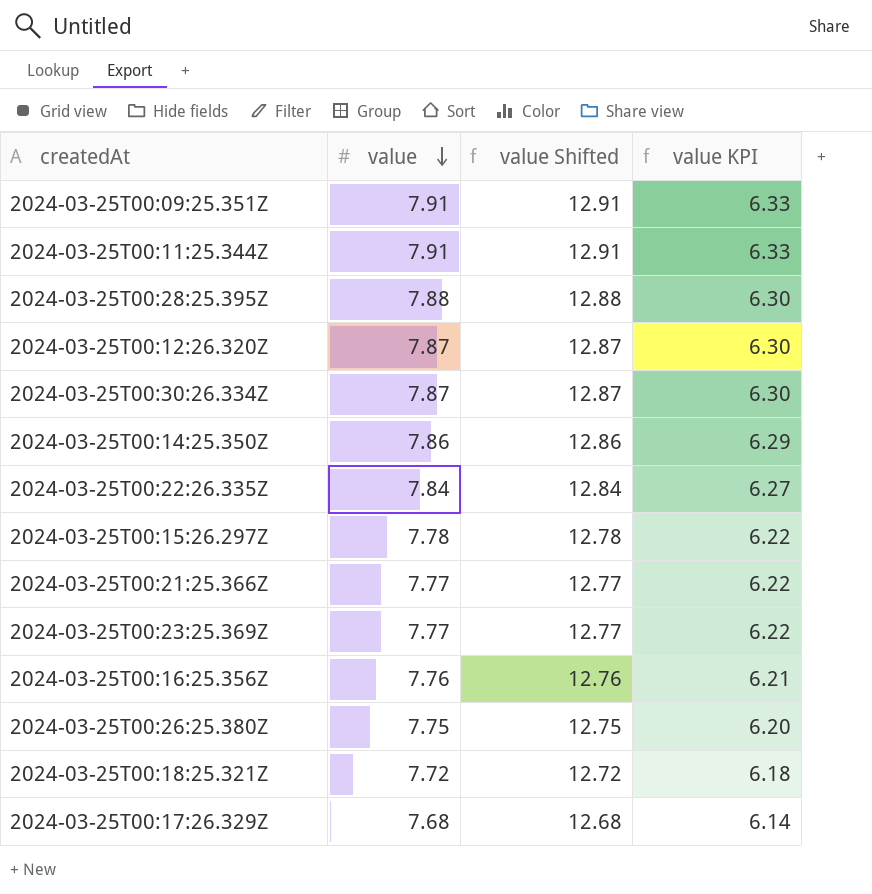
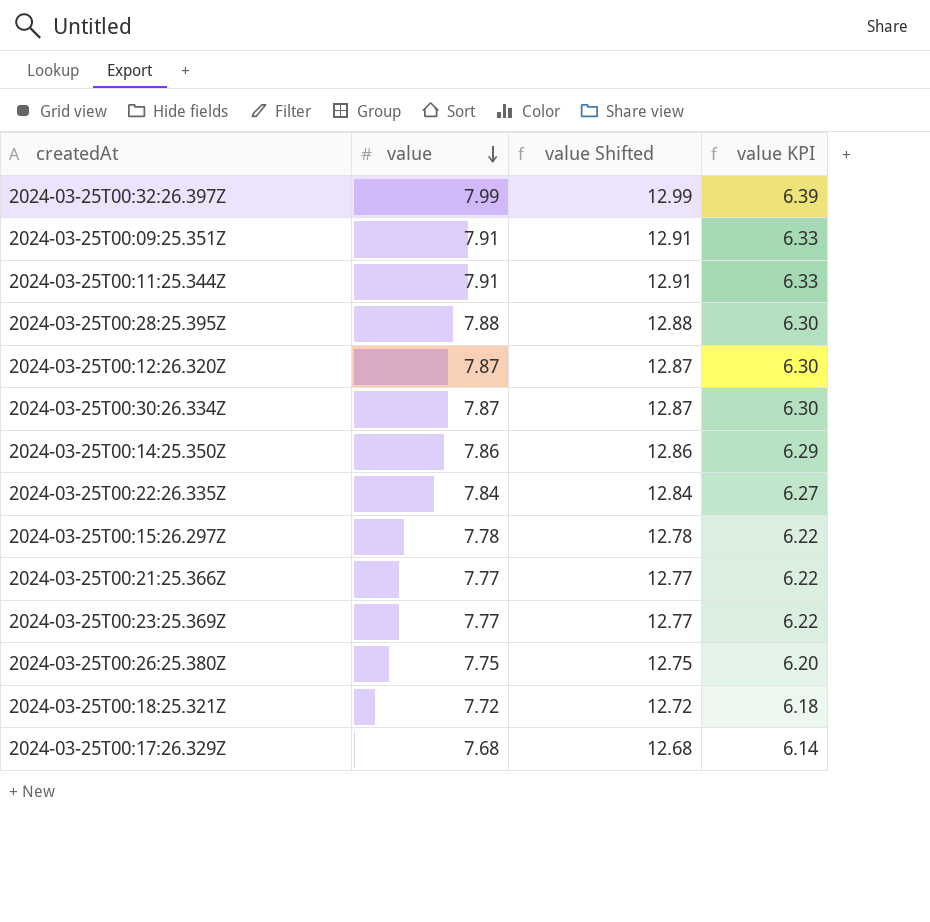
row 2024-03-25T00:16:25.356Z: 7.76 | 12.76 | 6.21 -> none
row 2024-03-25T00:32:26.397Z: none -> 7.99 | 12.99 | 6.39

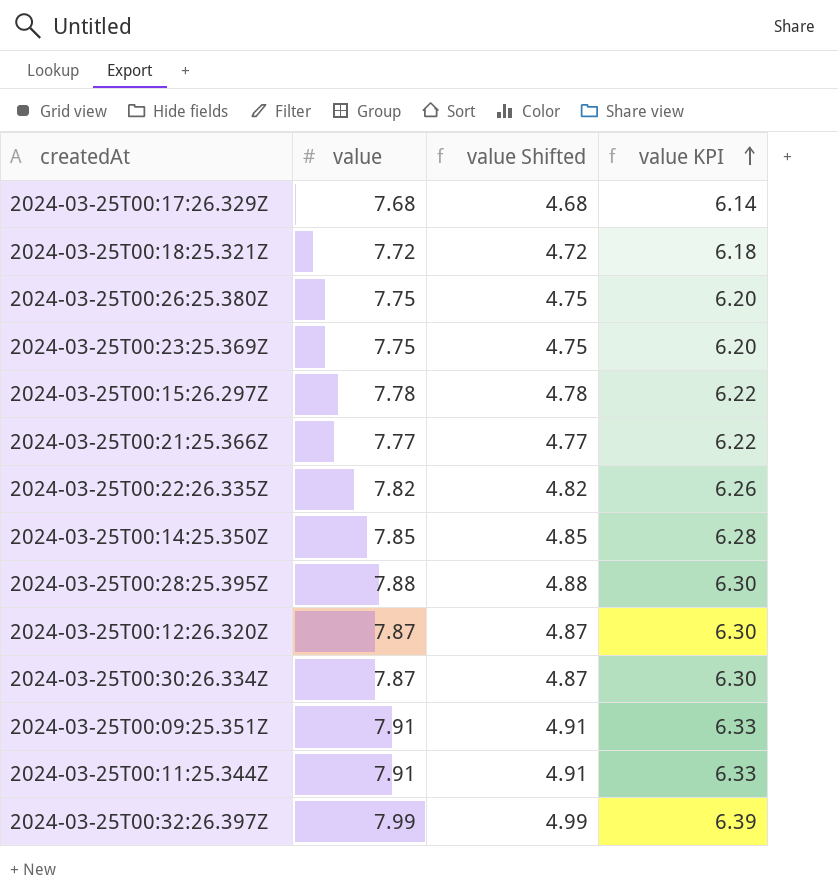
row order: value descending -> value KPI ascending
column value Shifted | formula: [value] + 5 -> [value] - 3
2024-03-25T00:23:25.369Z | value: 7.77 -> 7.75
2024-03-25T00:23:25.369Z | value KPI: 6.22 -> 6.20
2024-03-25T00:22:26.335Z | value: 7.84 -> 7.82
2024-03-25T00:22:26.335Z | value KPI: 6.27 -> 6.26
2024-03-25T00:14:25.350Z | value: 7.86 -> 7.85
2024-03-25T00:14:25.350Z | value KPI: 6.29 -> 6.28

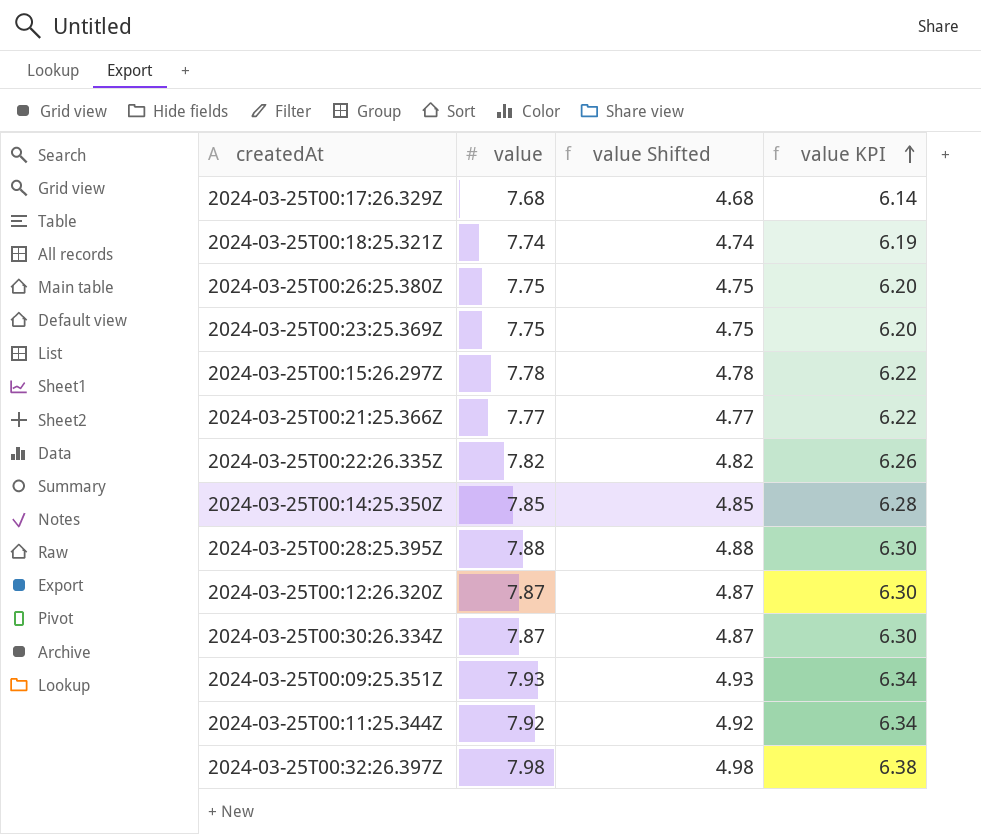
2024-03-25T00:18:25.321Z | value: 7.72 -> 7.74
2024-03-25T00:18:25.321Z | value Shifted: 4.72 -> 4.74
2024-03-25T00:18:25.321Z | value KPI: 6.18 -> 6.19
2024-03-25T00:09:25.351Z | value: 7.91 -> 7.93
2024-03-25T00:09:25.351Z | value Shifted: 4.91 -> 4.93
2024-03-25T00:09:25.351Z | value KPI: 6.33 -> 6.34
2024-03-25T00:11:25.344Z | value: 7.91 -> 7.92
2024-03-25T00:11:25.344Z | value Shifted: 4.91 -> 4.92
2024-03-25T00:11:25.344Z | value KPI: 6.33 -> 6.34
2024-03-25T00:32:26.397Z | value: 7.99 -> 7.98
2024-03-25T00:32:26.397Z | value Shifted: 4.99 -> 4.98
2024-03-25T00:32:26.397Z | value KPI: 6.39 -> 6.38

